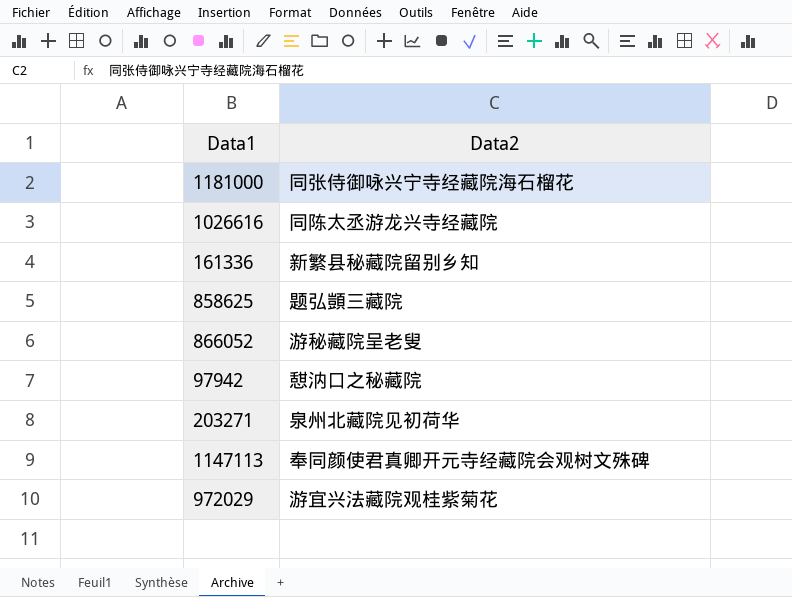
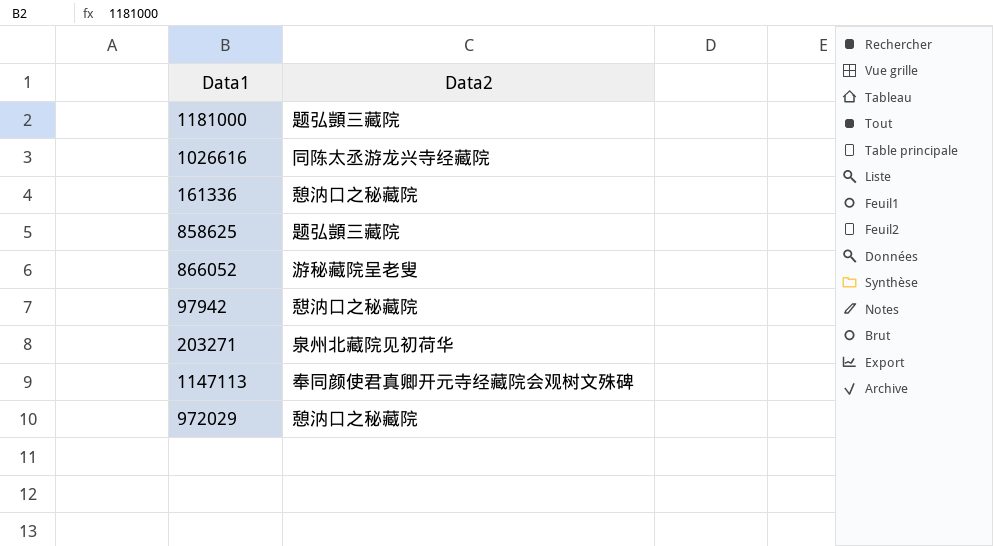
1181000 | Data2: 同张侍御咏兴宁寺经藏院海石榴花 -> 题弘顗三藏院
161336 | Data2: 新繁县秘藏院留别乡知 -> 憩汭口之秘藏院
972029 | Data2: 游宜兴法藏院观桂紫菊花 -> 憩汭口之秘藏院

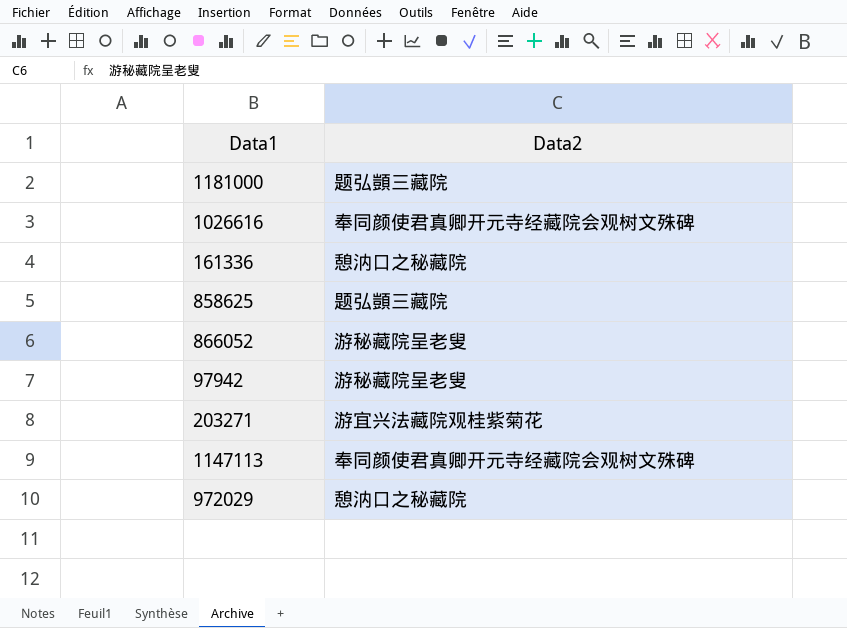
1026616 | Data2: 同陈太丞游龙兴寺经藏院 -> 奉同颜使君真卿开元寺经藏院会观树文殊碑
97942 | Data2: 憇汭口之秘藏院 -> 游秘藏院呈老叟
203271 | Data2: 泉州北藏院见初荷华 -> 游宜兴法藏院观桂紫菊花

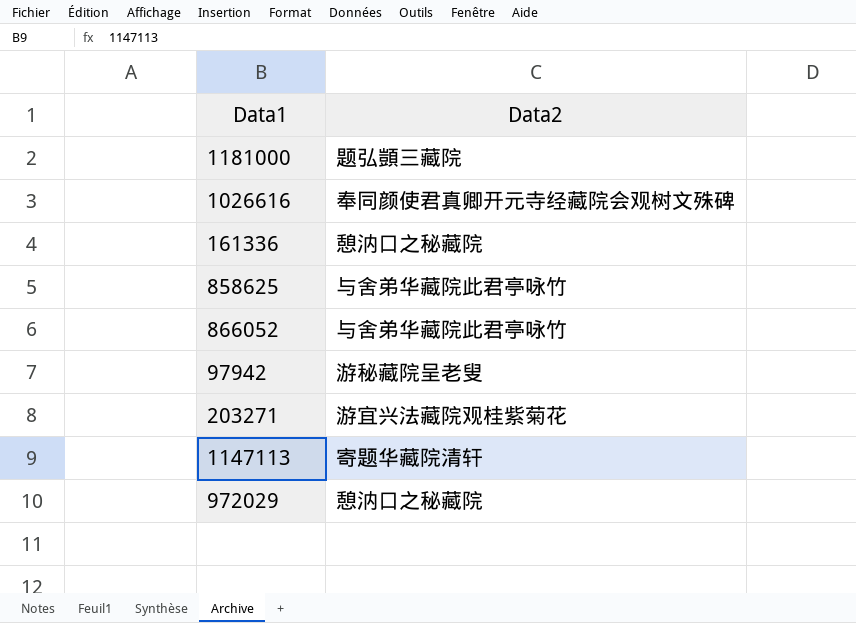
858625 | Data2: 题弘顗三藏院 -> 与舍弟华藏院此君亭咏竹
866052 | Data2: 游秘藏院呈老叟 -> 与舍弟华藏院此君亭咏竹
1147113 | Data2: 奉同颜使君真卿开元寺经藏院会观树文殊碑 -> 寄题华藏院清轩

